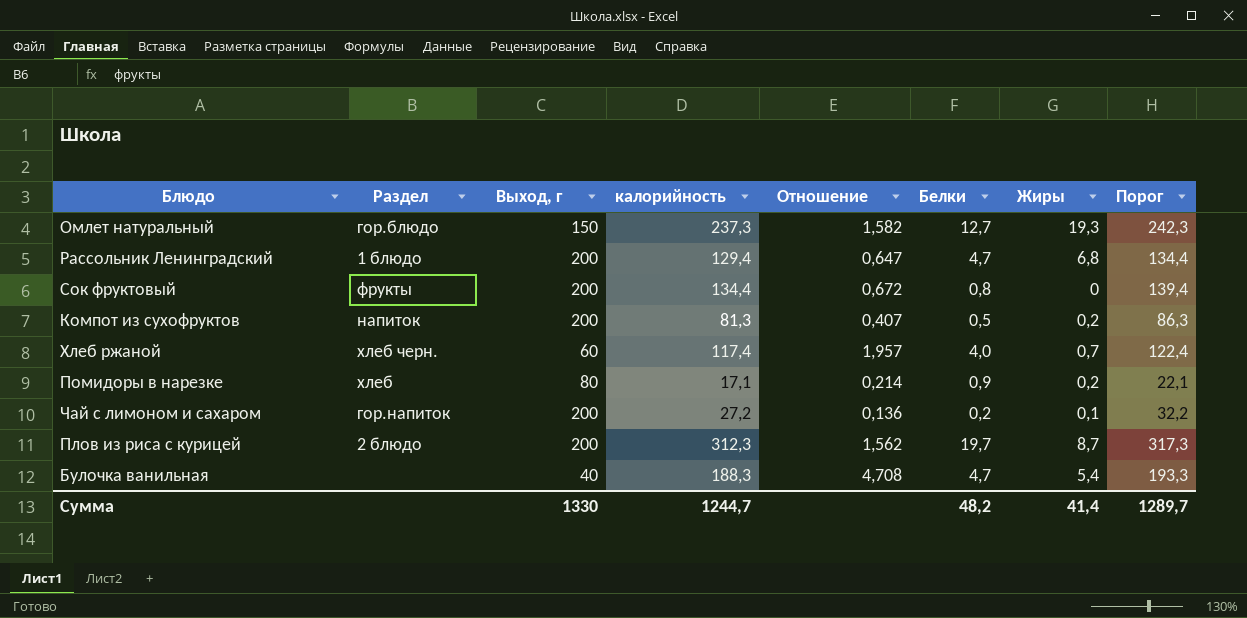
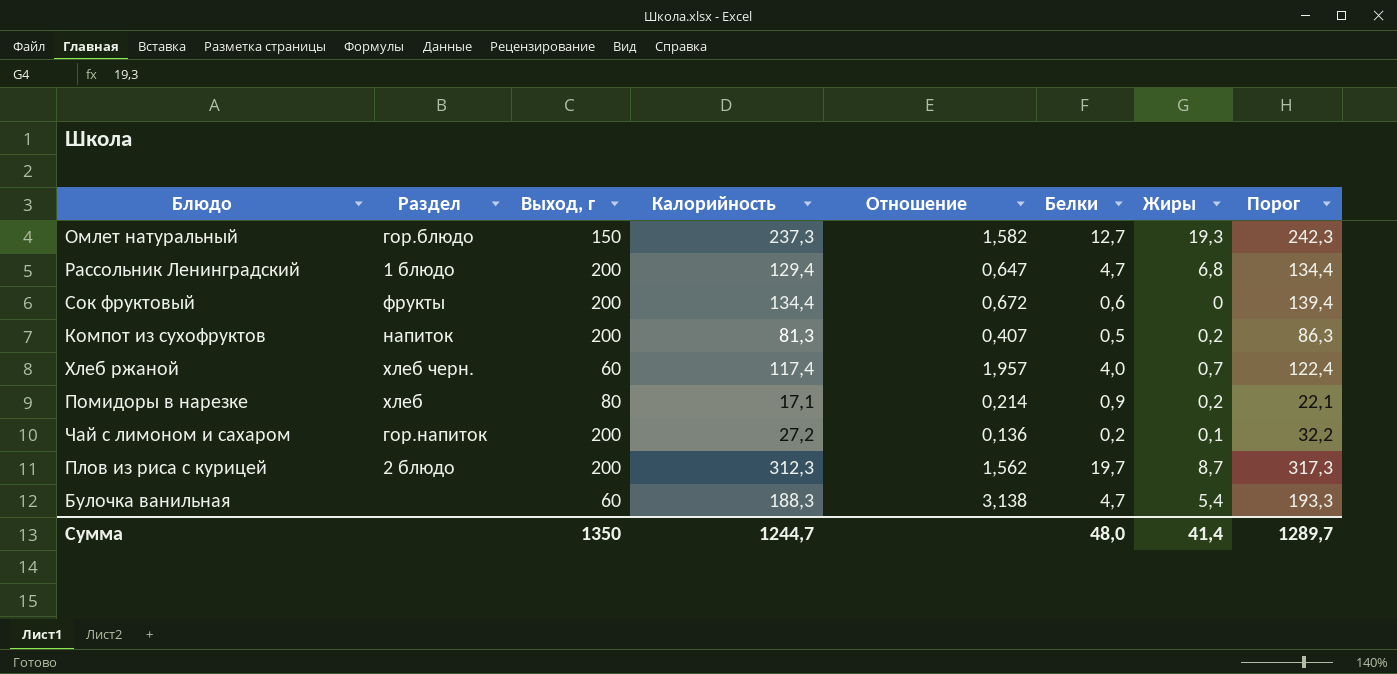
column name: калорийность -> Калорийность
Сок фруктовый | Белки: 0,8 -> 0,6
Булочка ванильная | Выход, г: 40 -> 60
Булочка ванильная | Отношение: 4,708 -> 3,138
Сумма | Выход, г: 1330 -> 1350
Сумма | Белки: 48,2 -> 48,0

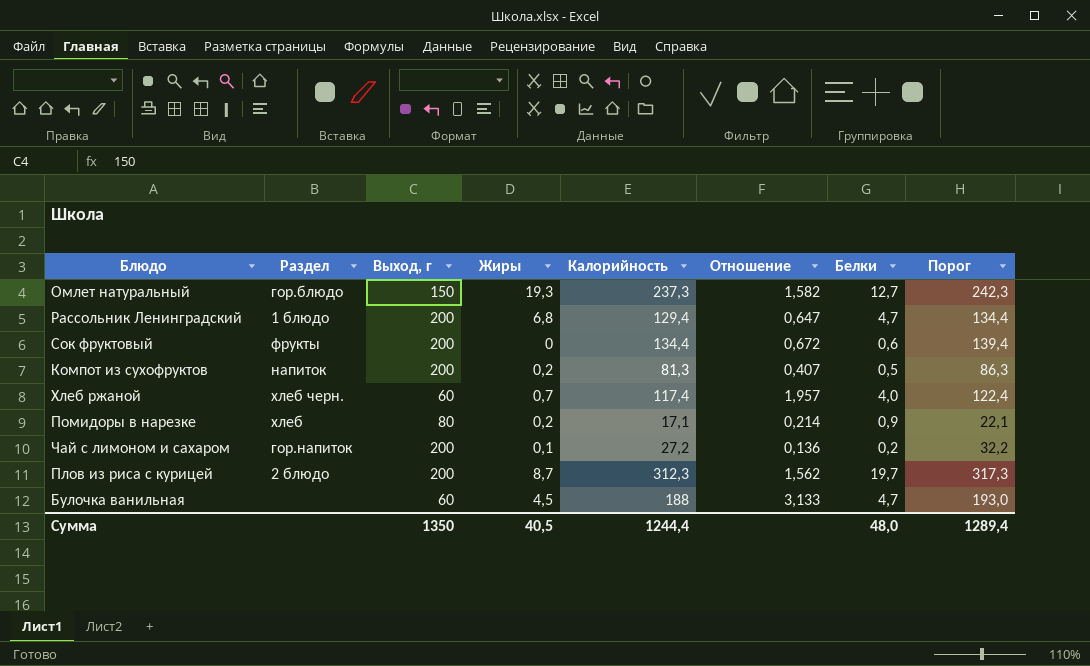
column Жиры | position: 7 -> 4
Булочка ванильная | Жиры: 5,4 -> 4,5
Булочка ванильная | Калорийность: 188,3 -> 188
Булочка ванильная | Отношение: 3,138 -> 3,133
Булочка ванильная | Порог: 193,3 -> 193,0
Сумма | Жиры: 41,4 -> 40,5
Сумма | Калорийность: 1244,7 -> 1244,4
Сумма | Порог: 1289,7 -> 1289,4

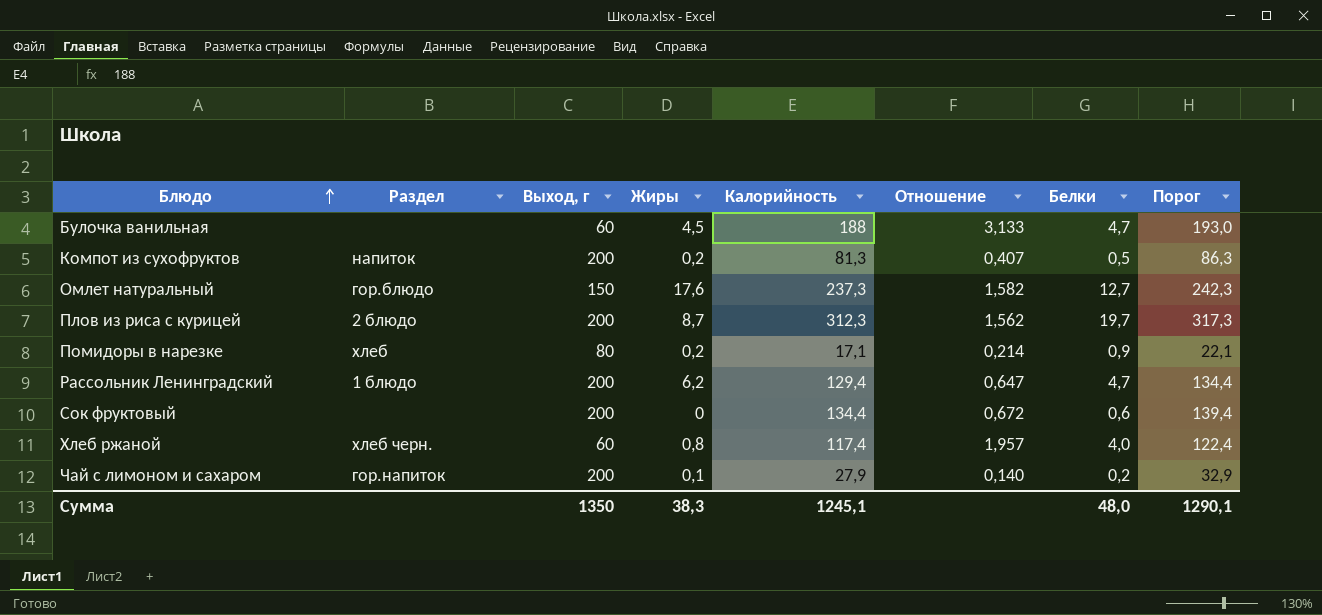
row order: none -> Блюдо ascending
Омлет натуральный | Жиры: 19,3 -> 17,6
Рассольник Ленинградский | Жиры: 6,8 -> 6,2
Сок фруктовый | Раздел: фрукты -> none
Хлеб ржаной | Жиры: 0,7 -> 0,8
Чай с лимоном и сахаром | Калорийность: 27,2 -> 27,9
Чай с лимоном и сахаром | Отношение: 0,136 -> 0,140
Чай с лимоном и сахаром | Порог: 32,2 -> 32,9
Сумма | Жиры: 40,5 -> 38,3
Сумма | Калорийность: 1244,4 -> 1245,1
Сумма | Порог: 1289,4 -> 1290,1

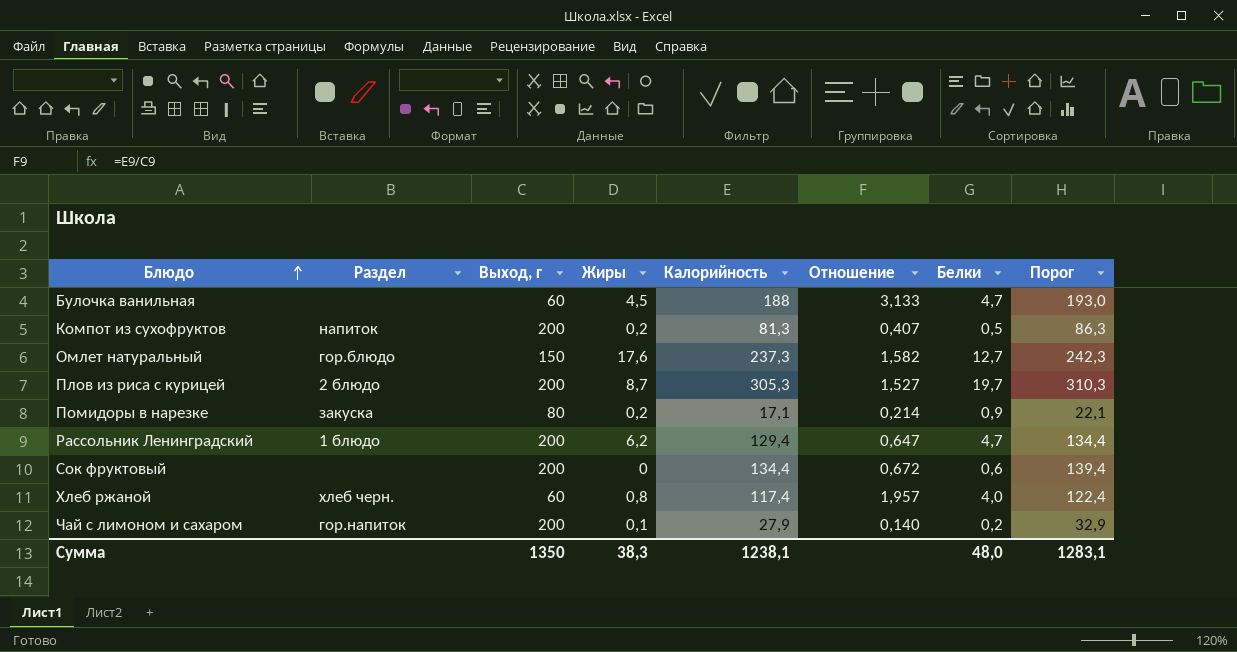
Плов из риса с курицей | Калорийность: 312,3 -> 305,3
Плов из риса с курицей | Отношение: 1,562 -> 1,527
Плов из риса с курицей | Порог: 317,3 -> 310,3
Помидоры в нарезке | Раздел: хлеб -> закуска
Сумма | Калорийность: 1245,1 -> 1238,1
Сумма | Порог: 1290,1 -> 1283,1

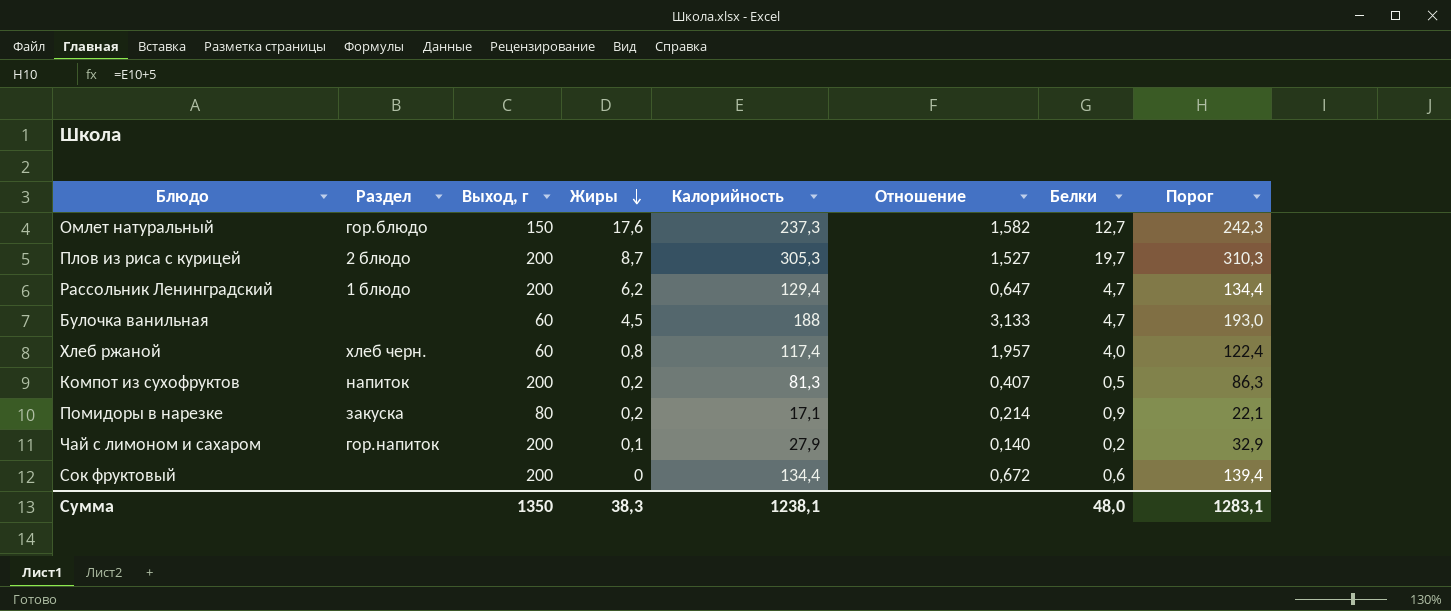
row order: Блюдо ascending -> Жиры descending

